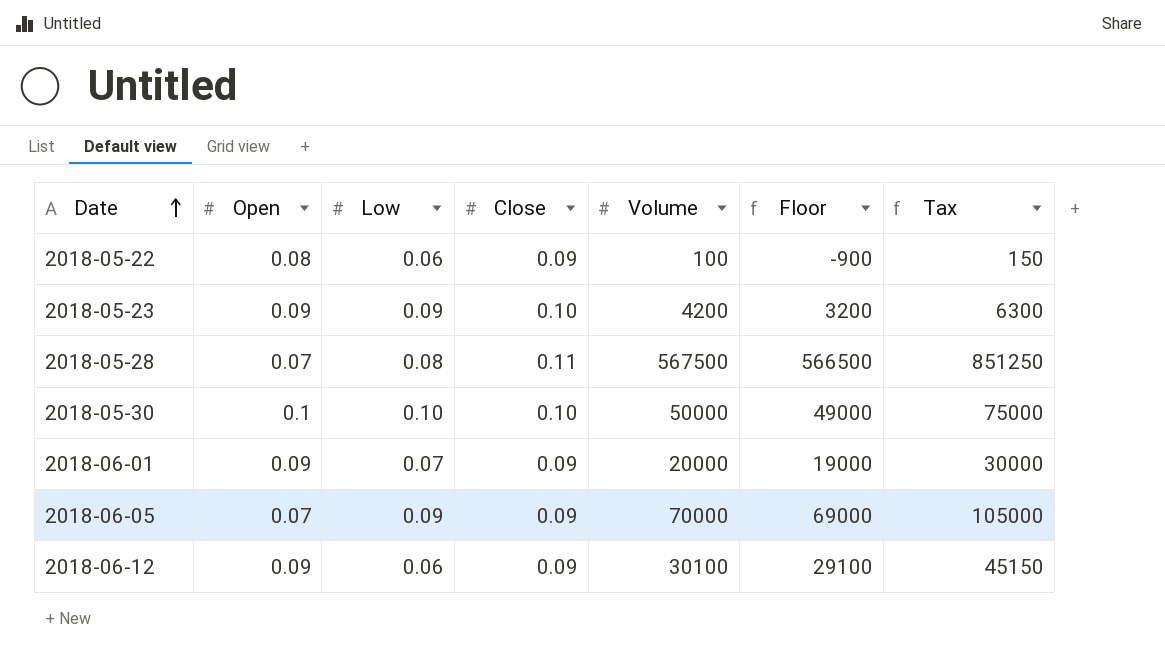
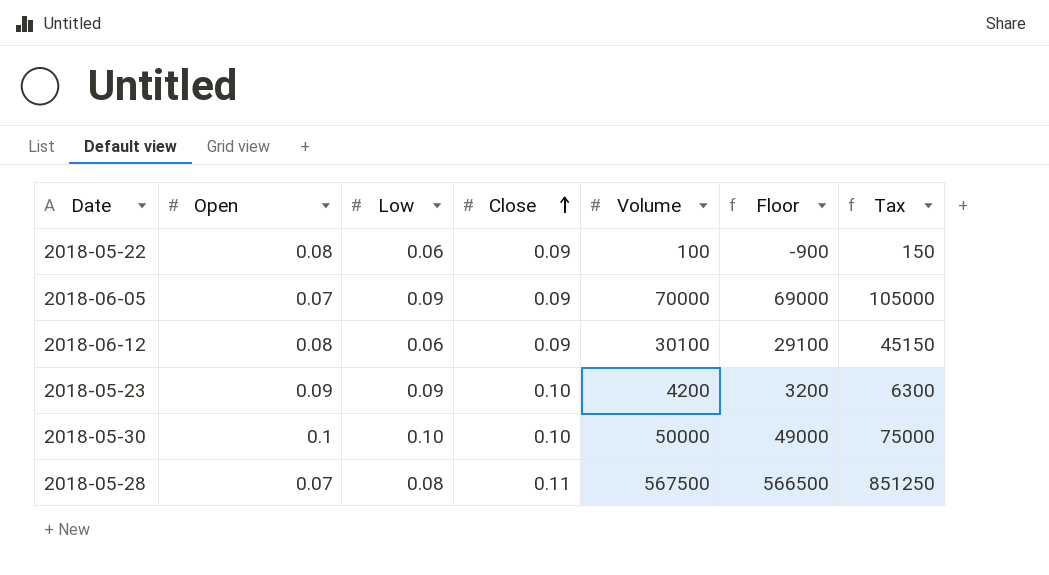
row order: Date ascending -> Close ascending
row 2018-06-01: 0.09 | 0.07 | 0.09 | 20000 | 19000 | 30000 -> none
2018-06-12 | Open: 0.09 -> 0.08

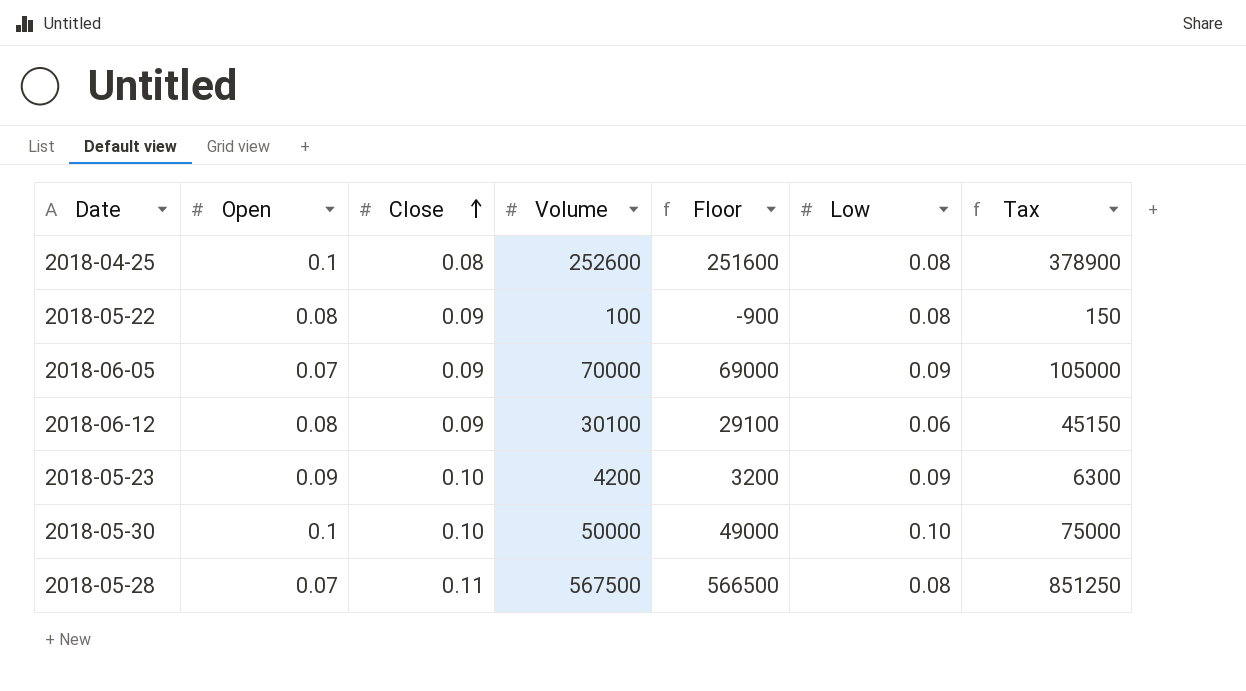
column Low | position: 3 -> 6
row 2018-04-25: none -> 0.1 | 0.08 | 252600 | 251600 | 0.08 | 378900
2018-05-22 | Low: 0.06 -> 0.08

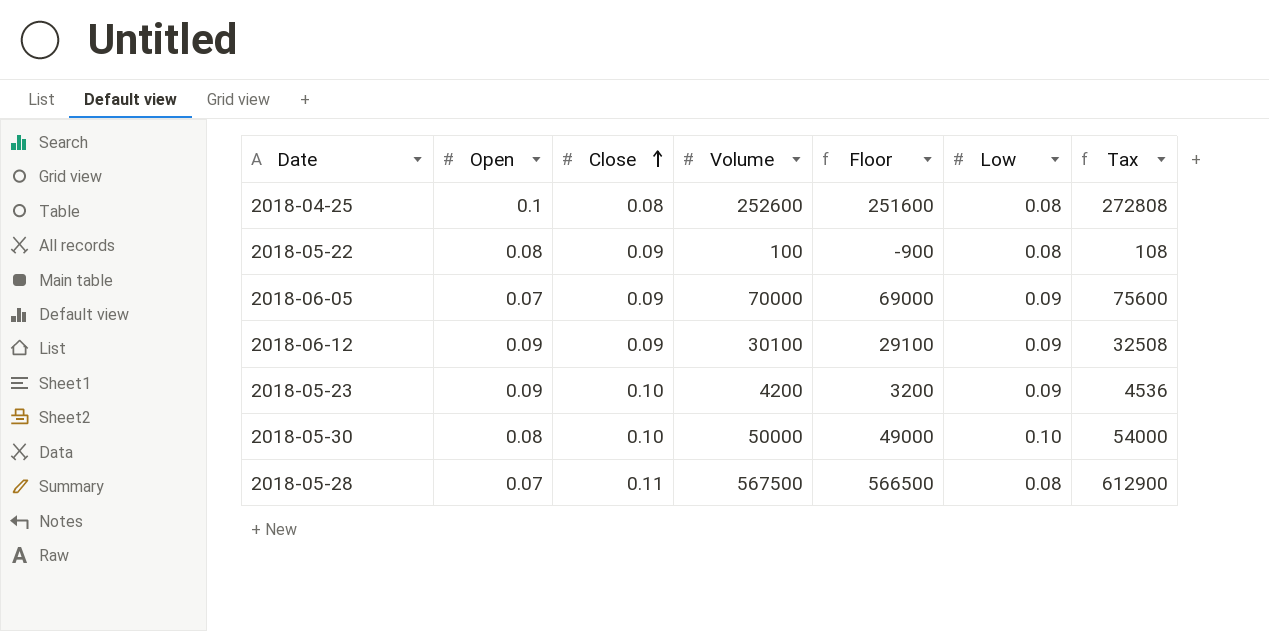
column Tax | formula: [Volume] * 1.5 -> [Volume] * 1.08
2018-06-12 | Open: 0.08 -> 0.09
2018-06-12 | Low: 0.06 -> 0.09
2018-05-30 | Open: 0.1 -> 0.08

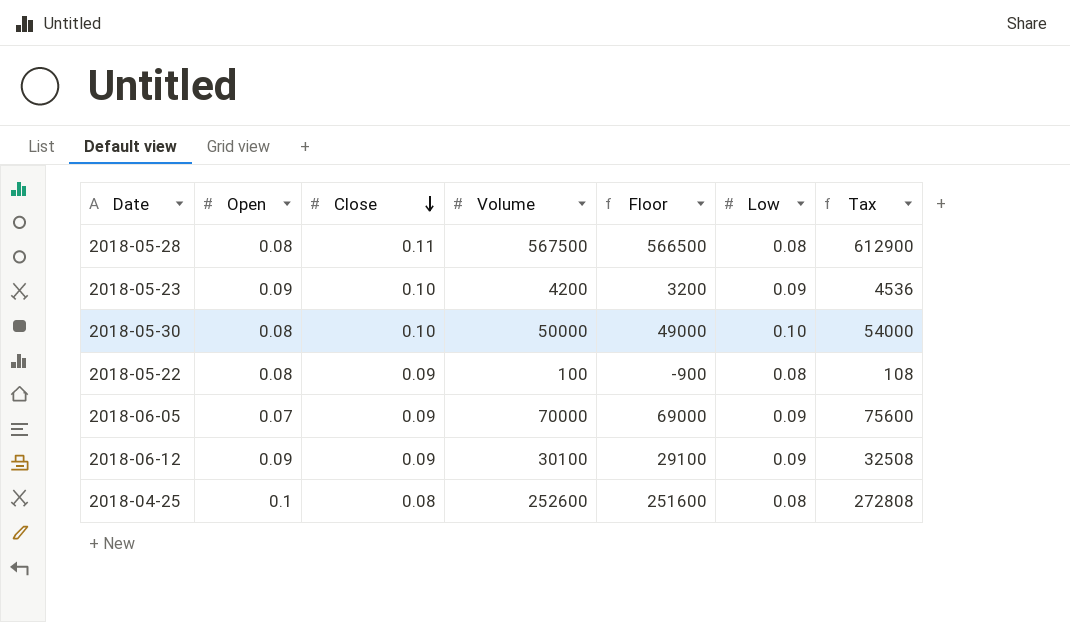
row order: Close ascending -> Close descending
2018-05-28 | Open: 0.07 -> 0.08

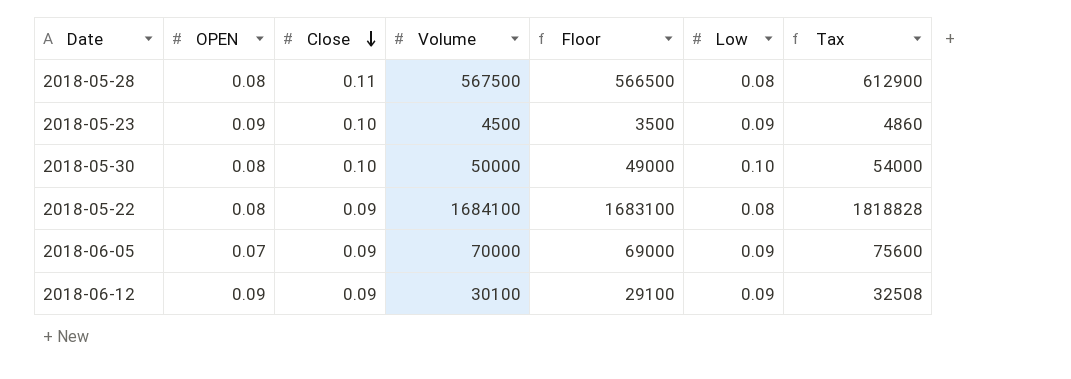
column name: Open -> OPEN
row 2018-04-25: 0.1 | 0.08 | 252600 | 251600 | 0.08 | 272808 -> none
2018-05-23 | Volume: 4200 -> 4500
2018-05-23 | Floor: 3200 -> 3500
2018-05-23 | Tax: 4536 -> 4860
2018-05-22 | Volume: 100 -> 1684100
2018-05-22 | Floor: -900 -> 1683100
2018-05-22 | Tax: 108 -> 1818828

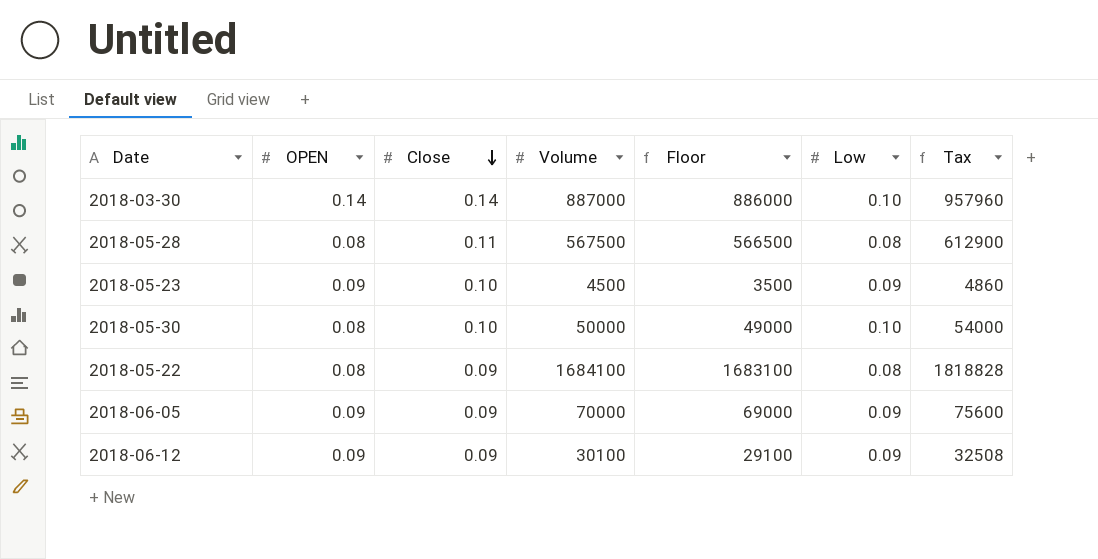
row 2018-03-30: none -> 0.14 | 0.14 | 887000 | 886000 | 0.10 | 957960
2018-06-05 | OPEN: 0.07 -> 0.09

